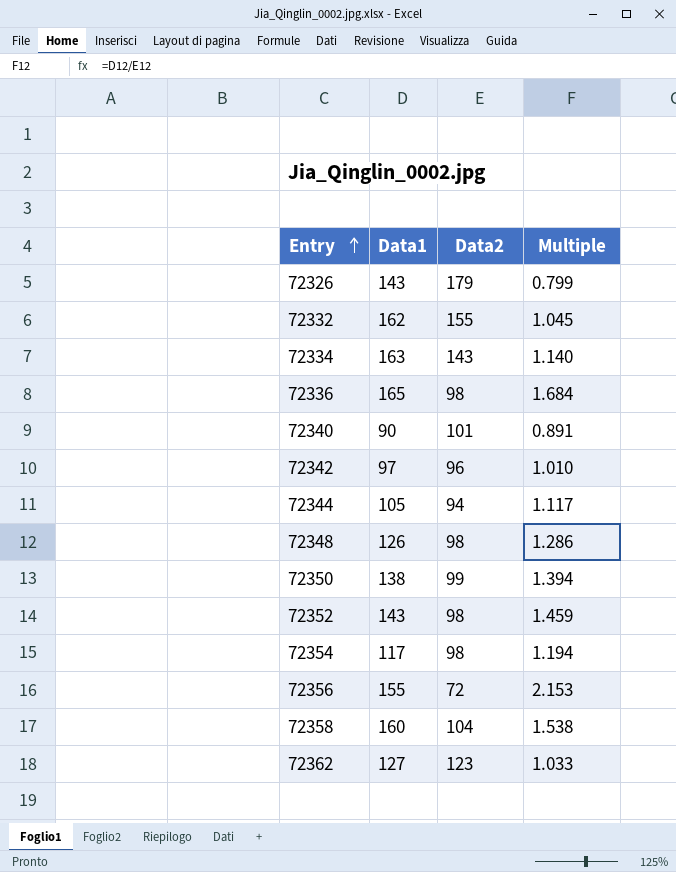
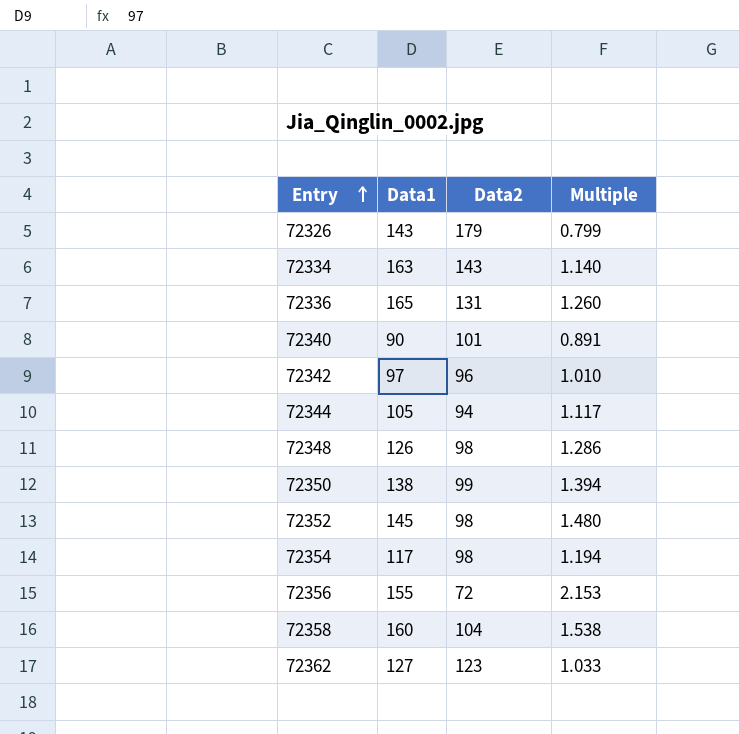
row 72332: 162 | 155 | 1.045 -> none
72336 | Data2: 98 -> 131
72336 | Multiple: 1.684 -> 1.260
72352 | Data1: 143 -> 145
72352 | Multiple: 1.459 -> 1.480

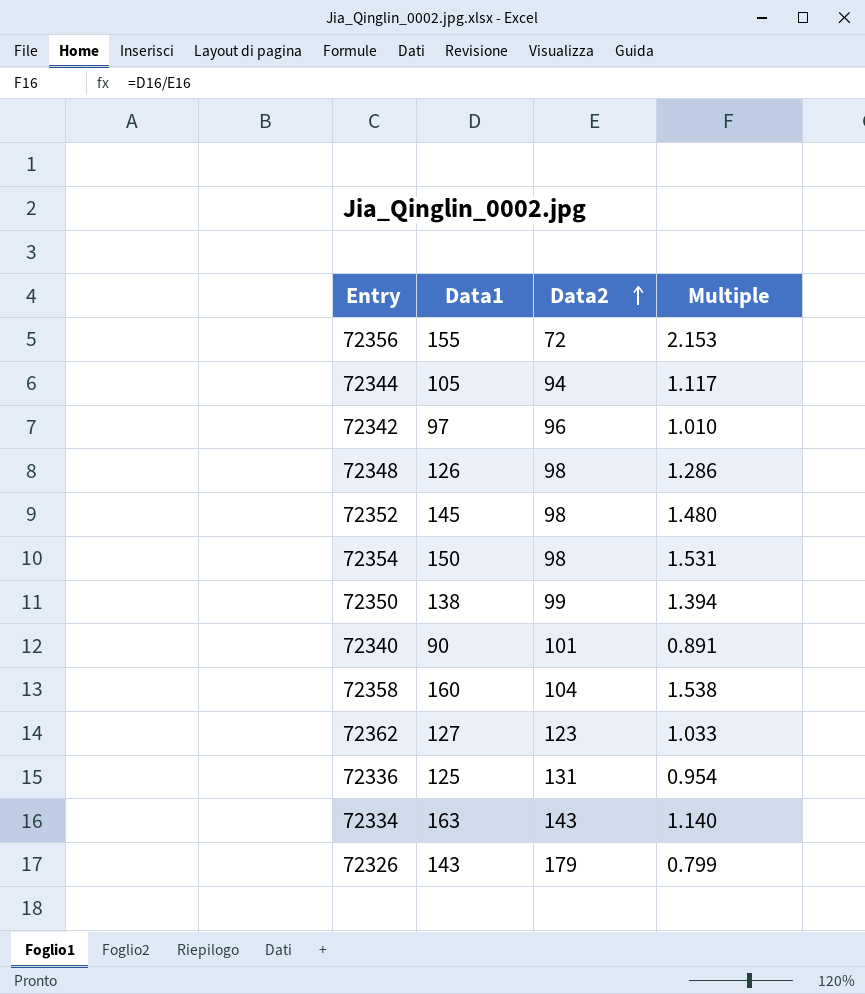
row order: Entry ascending -> Data2 ascending
72354 | Data1: 117 -> 150
72354 | Multiple: 1.194 -> 1.531
72336 | Data1: 165 -> 125
72336 | Multiple: 1.260 -> 0.954

